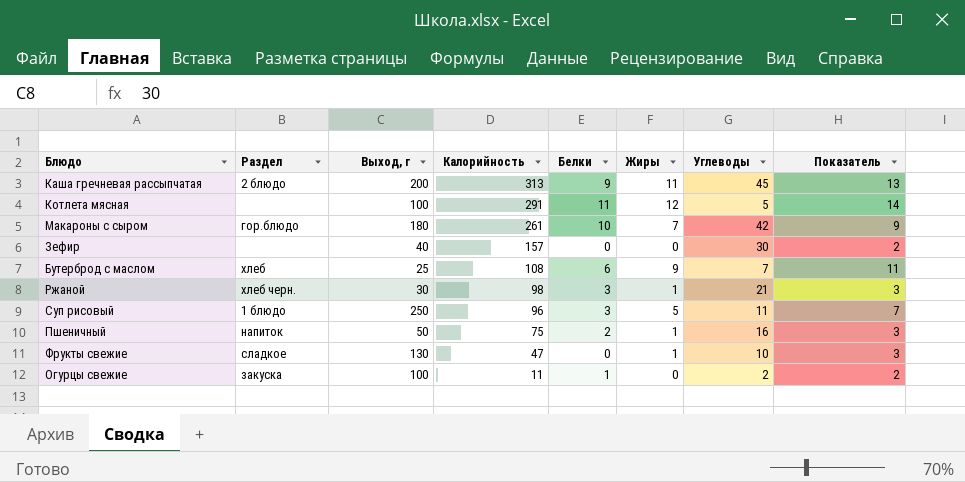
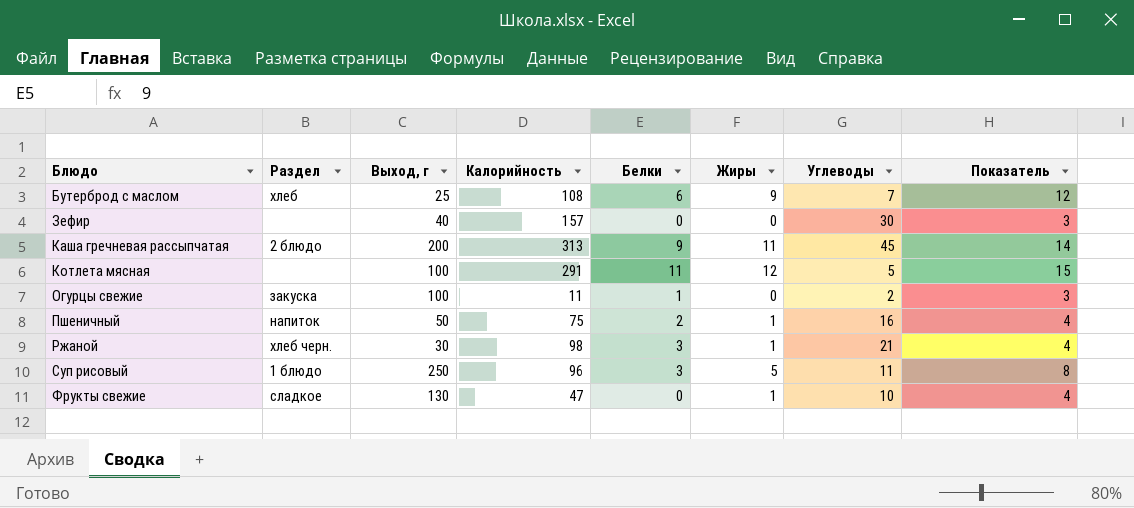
row order: Калорийность descending -> Блюдо ascending
column Показатель | formula: [Жиры] + 2 -> [Жиры] + 3
row Макароны с сыром: гор.блюдо | 180 | 261 | 10 | 7 | 42 | 9 -> none

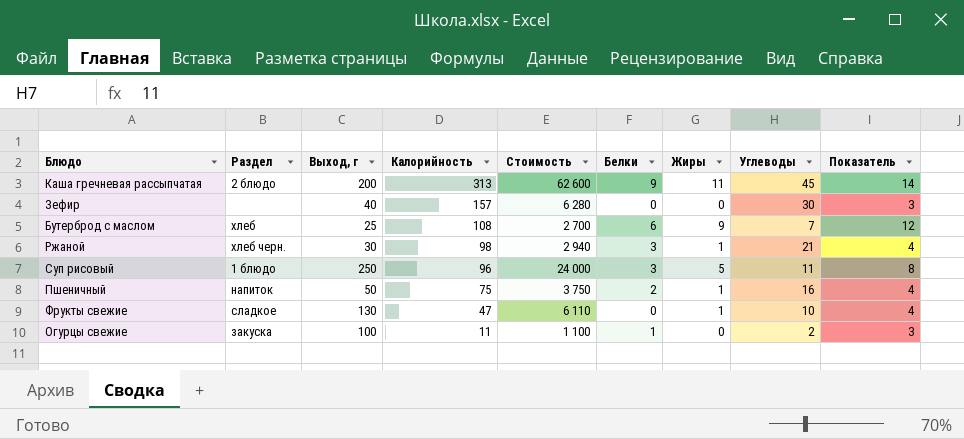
row order: Блюдо ascending -> Калорийность descending
column Стоимость | formula: none -> [Выход, г] * [Калорийность]
row Котлета мясная: none | 100 | 291 | 11 | 12 | 5 | 15 -> none

